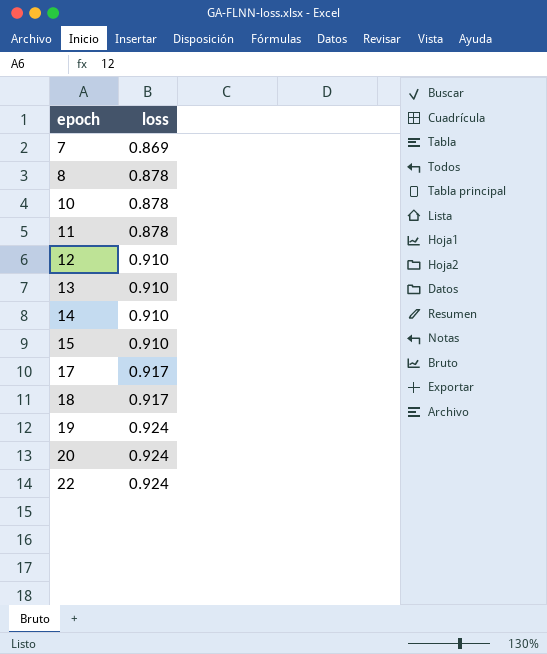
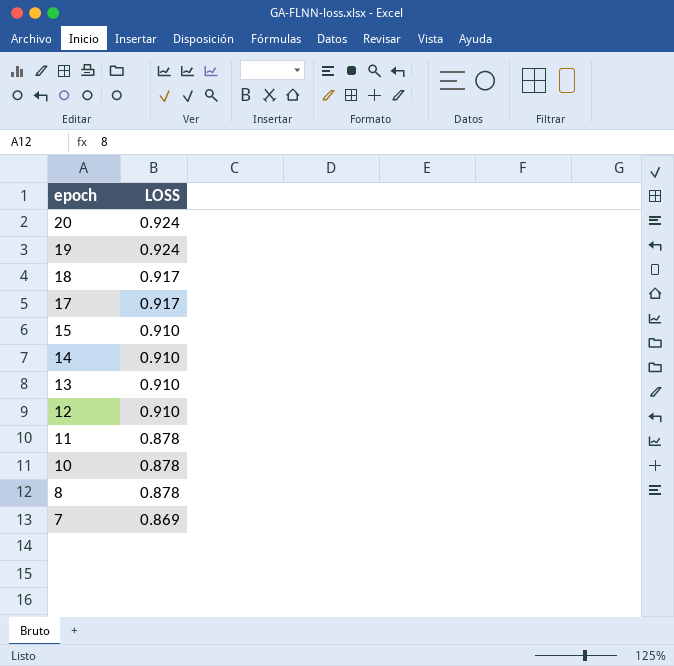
row order: epoch ascending -> epoch descending
column name: loss -> LOSS
row 22: 0.924 -> none

